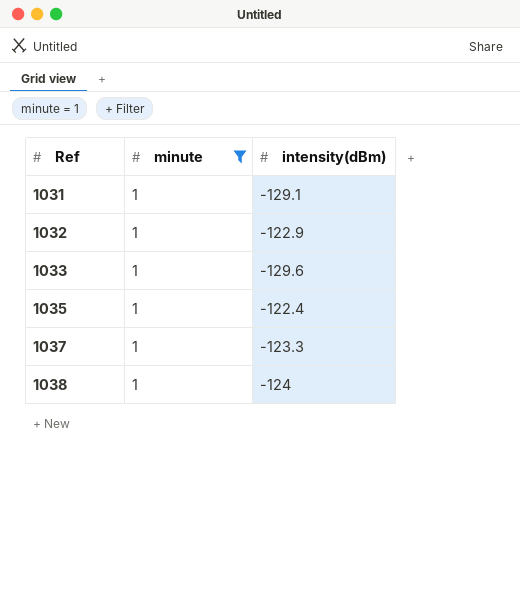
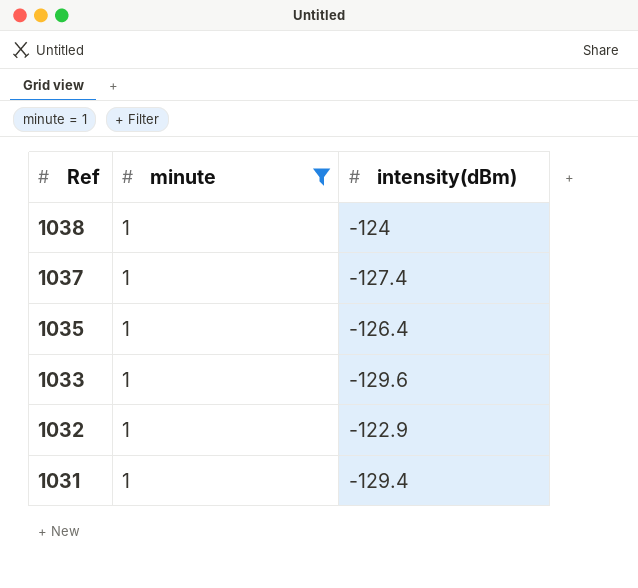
row order: Ref ascending -> Ref descending
1037 | intensity(dBm): -123.3 -> -127.4
1035 | intensity(dBm): -122.4 -> -126.4
1031 | intensity(dBm): -129.1 -> -129.4

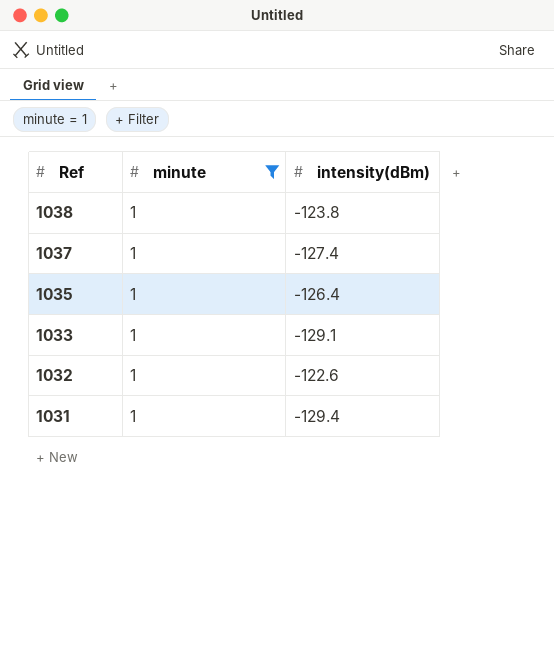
1038 | intensity(dBm): -124 -> -123.8
1033 | intensity(dBm): -129.6 -> -129.1
1032 | intensity(dBm): -122.9 -> -122.6

